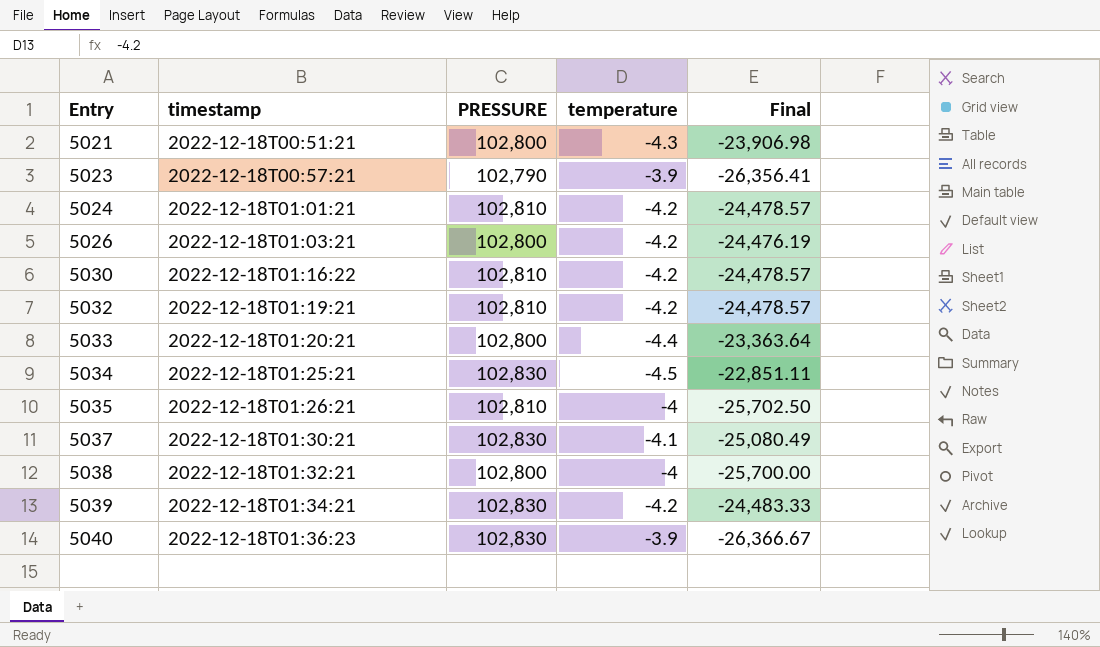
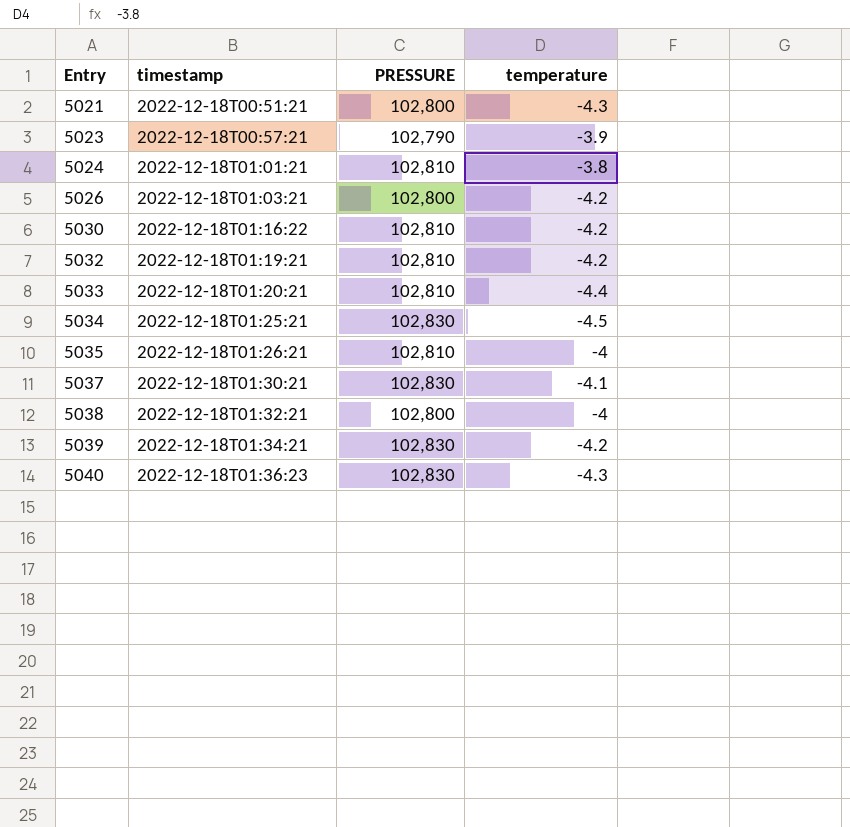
column Final | formula: [PRESSURE] / [temperature] -> none
5024 | temperature: -4.2 -> -3.8
5033 | PRESSURE: 102,800 -> 102,810
5040 | temperature: -3.9 -> -4.3

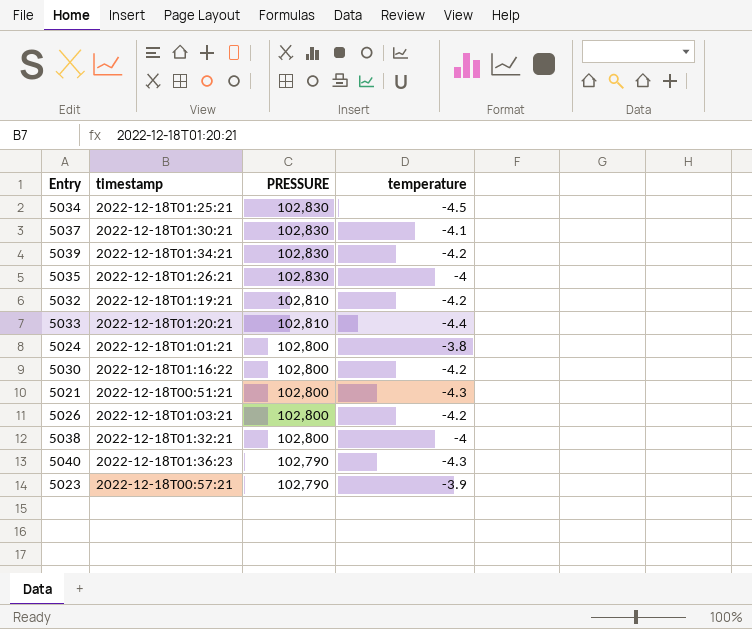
row order: Entry ascending -> PRESSURE descending
5035 | PRESSURE: 102,810 -> 102,830
5024 | PRESSURE: 102,810 -> 102,800
5030 | PRESSURE: 102,810 -> 102,800
5040 | PRESSURE: 102,830 -> 102,790

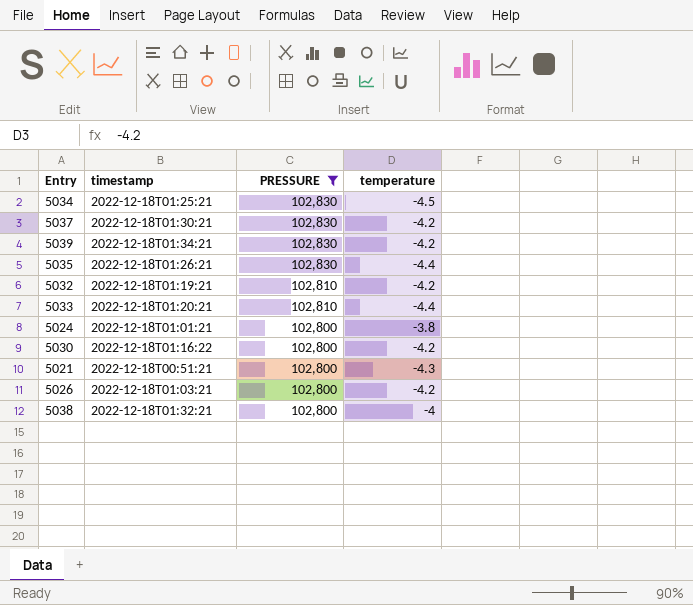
filter: none -> PRESSURE != 102,790
5037 | temperature: -4.1 -> -4.2
5035 | temperature: -4 -> -4.4

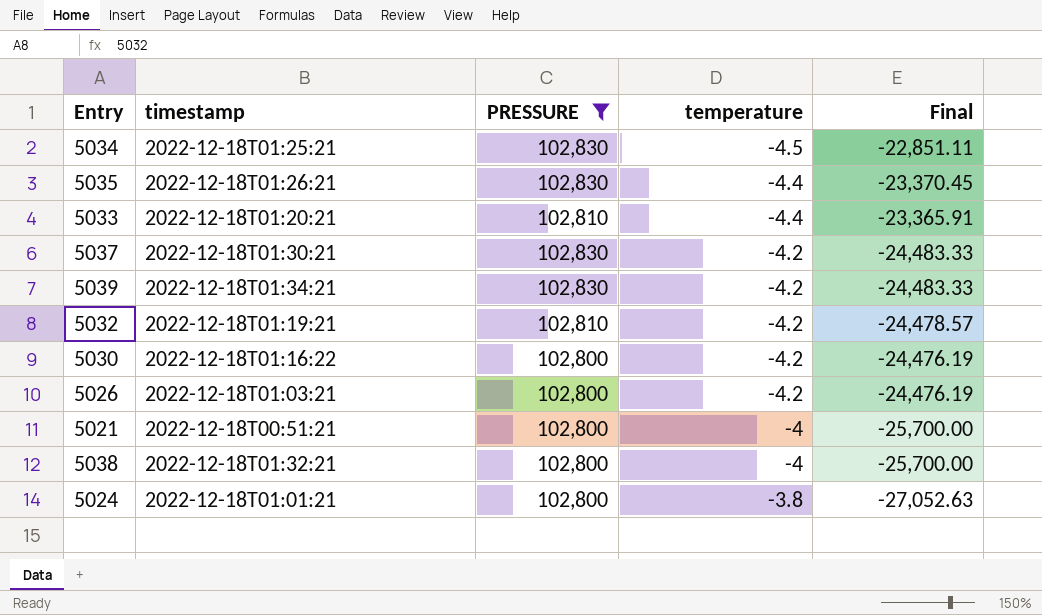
row order: PRESSURE descending -> temperature ascending
column Final | formula: none -> [PRESSURE] / [temperature]
5021 | temperature: -4.3 -> -4

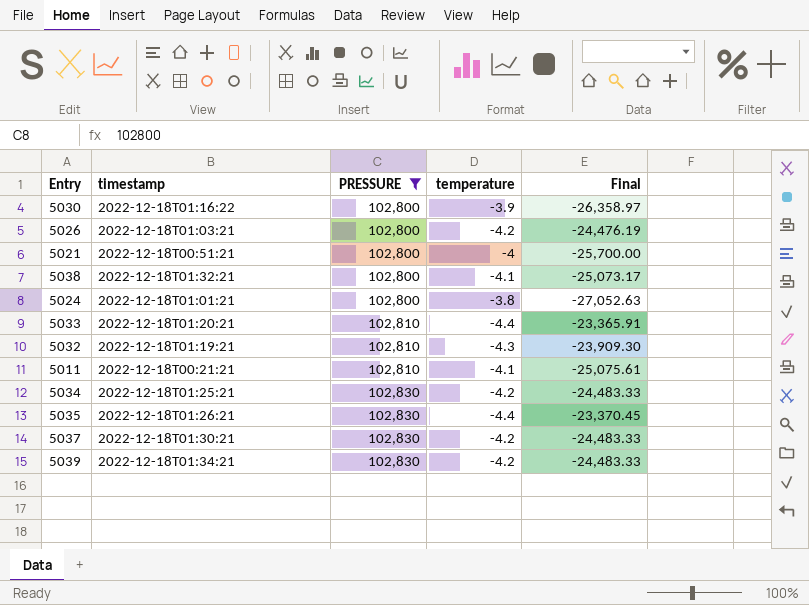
row order: temperature ascending -> PRESSURE ascending
5030 | temperature: -4.2 -> -3.9
5030 | Final: -24,476.19 -> -26,358.97
5038 | temperature: -4 -> -4.1
5038 | Final: -25,700.00 -> -25,073.17
5032 | temperature: -4.2 -> -4.3
5032 | Final: -24,478.57 -> -23,909.30
row 5011: none -> 2022-12-18T00:21:21 | 102,810 | -4.1 | -25,075.61
5034 | temperature: -4.5 -> -4.2
5034 | Final: -22,851.11 -> -24,483.33

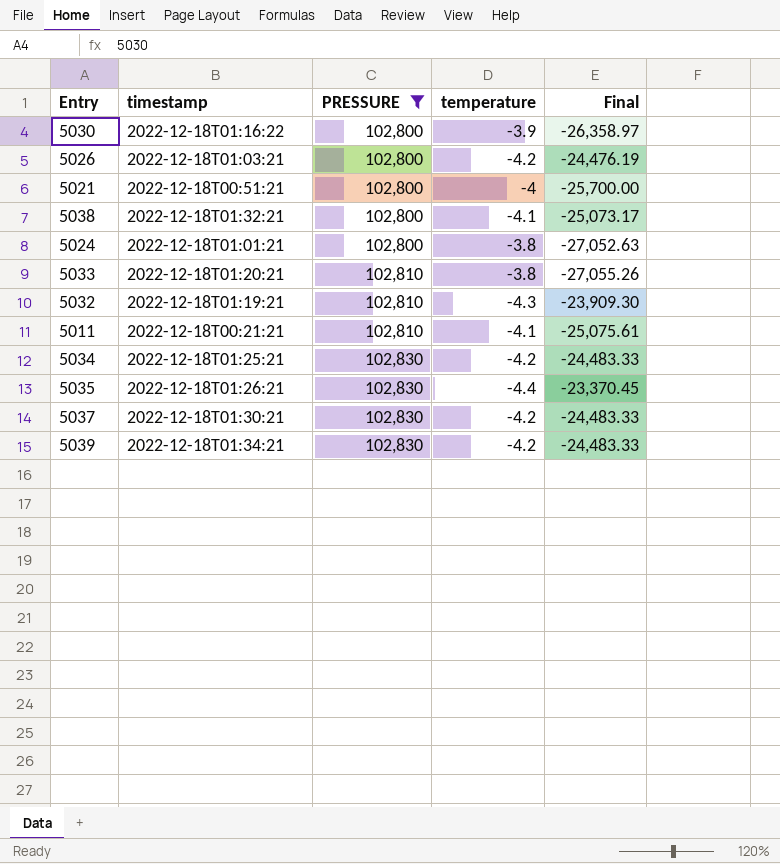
5033 | temperature: -4.4 -> -3.8
5033 | Final: -23,365.91 -> -27,055.26

